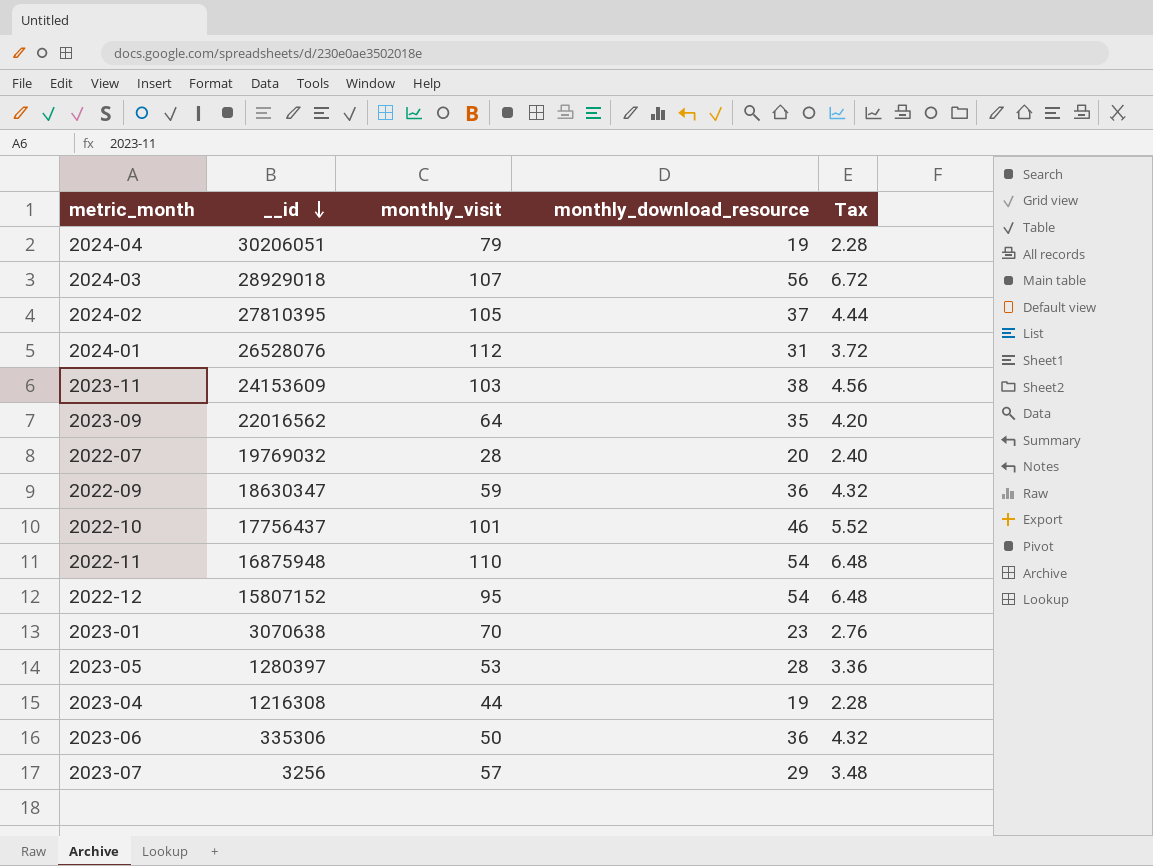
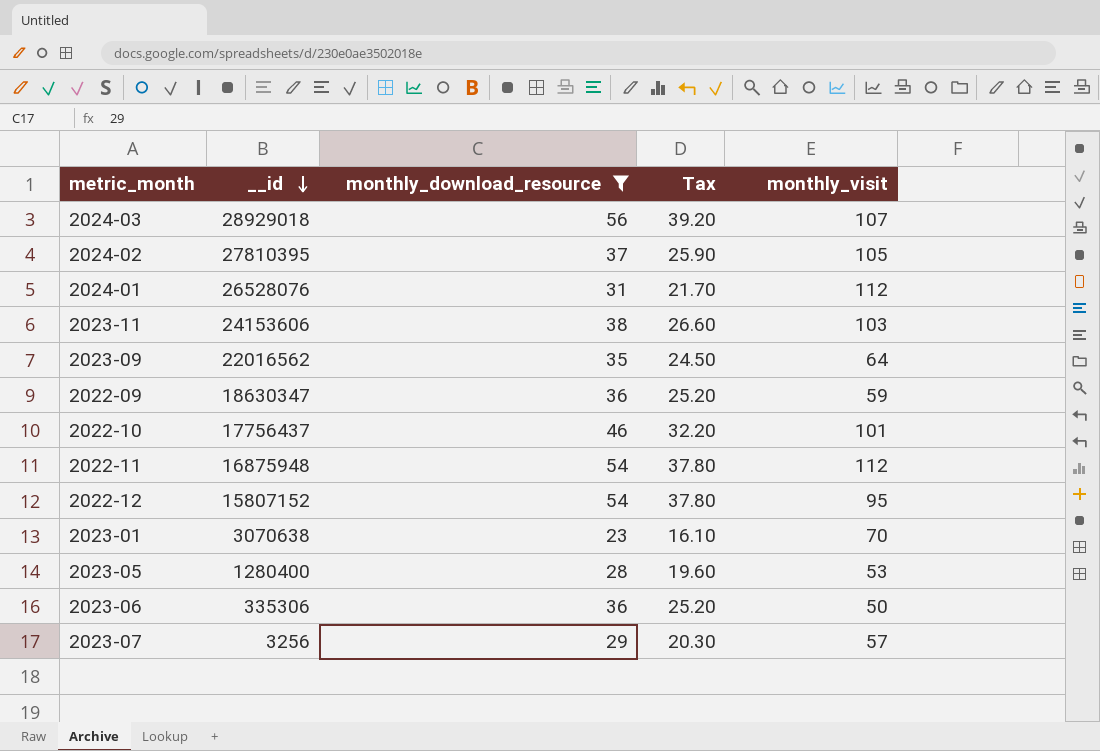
filter: none -> monthly_download_resource >= 23
column Tax | formula: [monthly_download_resource] * 0.12 -> [monthly_download_resource] * 0.7
column monthly_visit | position: 3 -> 5
2023-11 | __id: 24153609 -> 24153606
2022-11 | monthly_visit: 110 -> 112
2023-05 | __id: 1280397 -> 1280400

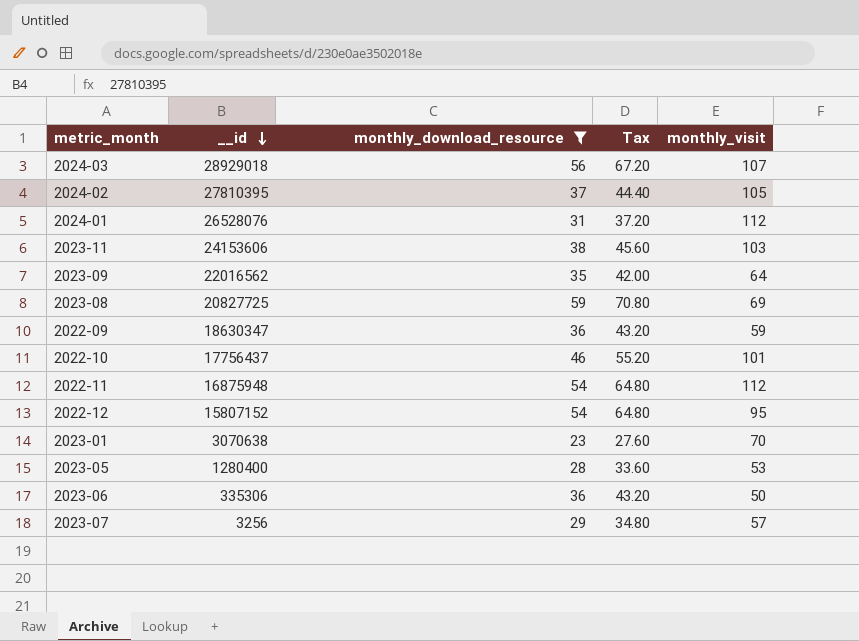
column Tax | formula: [monthly_download_resource] * 0.7 -> [monthly_download_resource] * 1.2
row 2023-08: none -> 20827725 | 59 | 70.80 | 69

